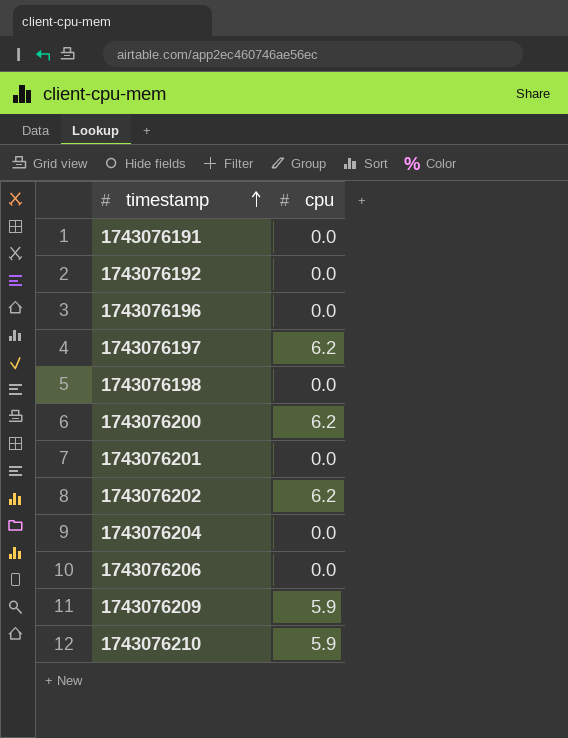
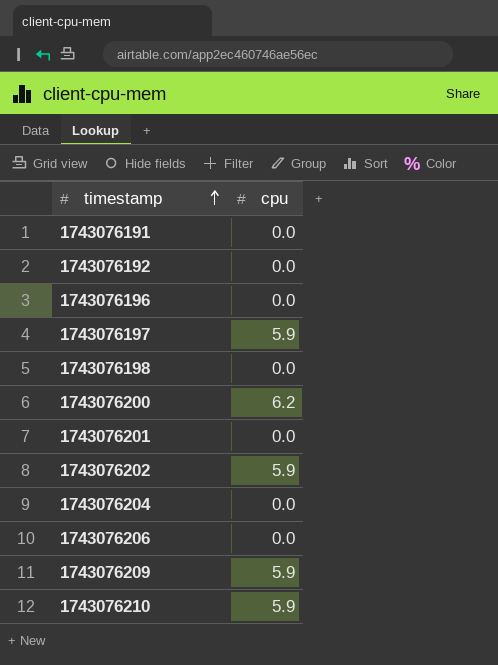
1743076197 | cpu: 6.2 -> 5.9
1743076202 | cpu: 6.2 -> 5.9

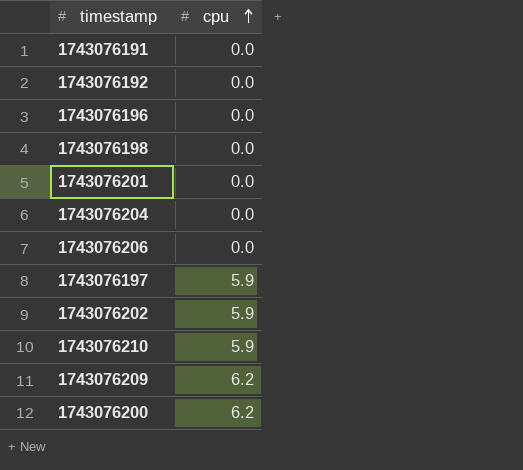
row order: timestamp ascending -> cpu ascending
1743076209 | cpu: 5.9 -> 6.2

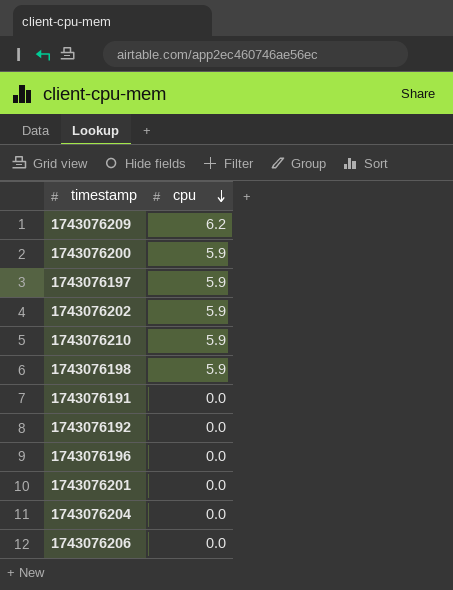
row order: cpu ascending -> cpu descending
1743076200 | cpu: 6.2 -> 5.9
1743076198 | cpu: 0.0 -> 5.9

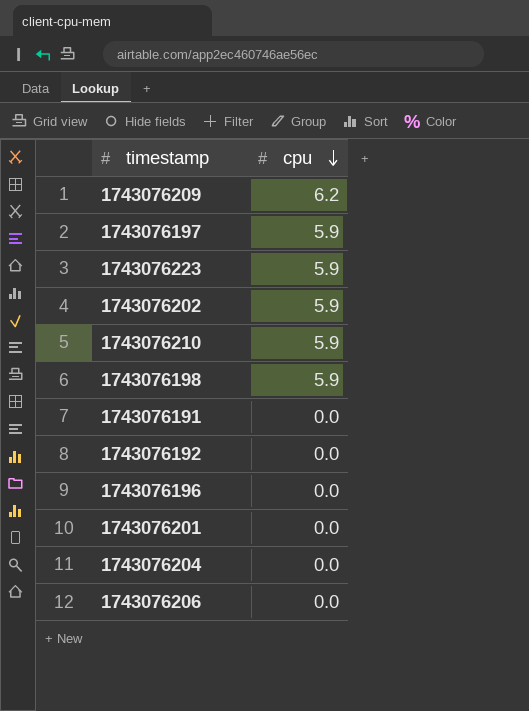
row 1743076200: 5.9 -> none
row 1743076223: none -> 5.9

